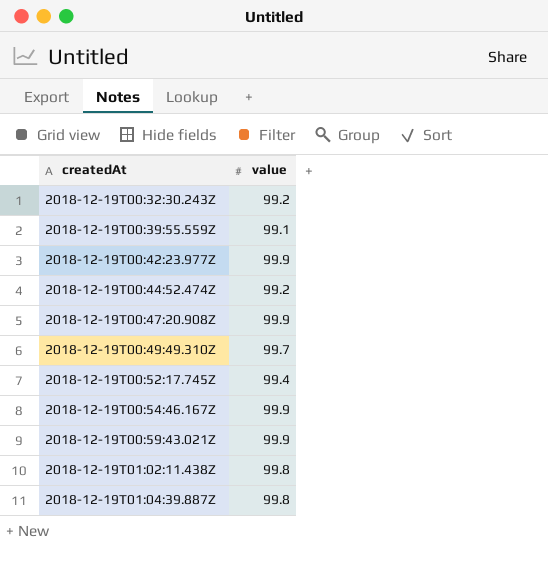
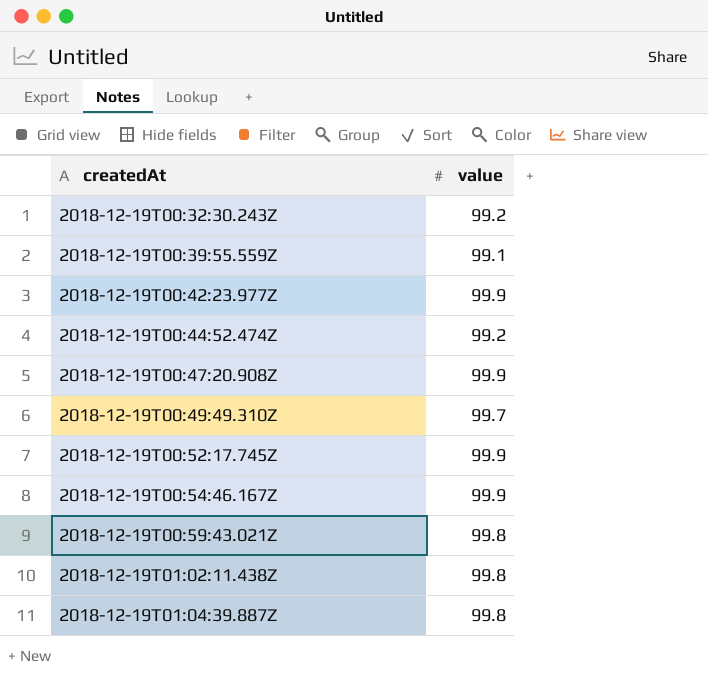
2018-12-19T00:52:17.745Z | value: 99.4 -> 99.9
2018-12-19T00:59:43.021Z | value: 99.9 -> 99.8

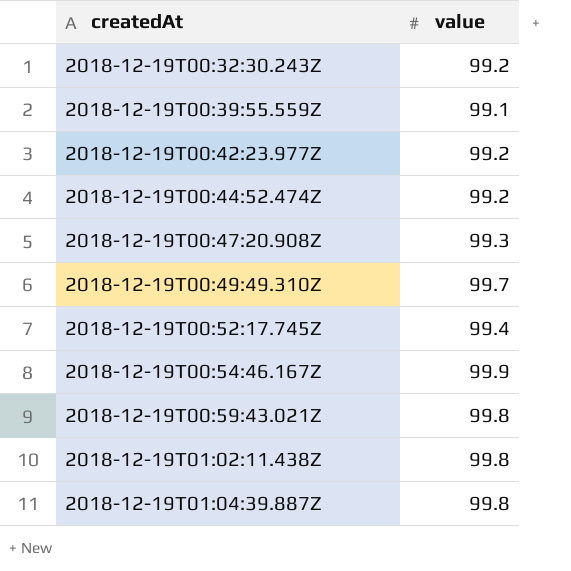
2018-12-19T00:42:23.977Z | value: 99.9 -> 99.2
2018-12-19T00:47:20.908Z | value: 99.9 -> 99.3
2018-12-19T00:52:17.745Z | value: 99.9 -> 99.4

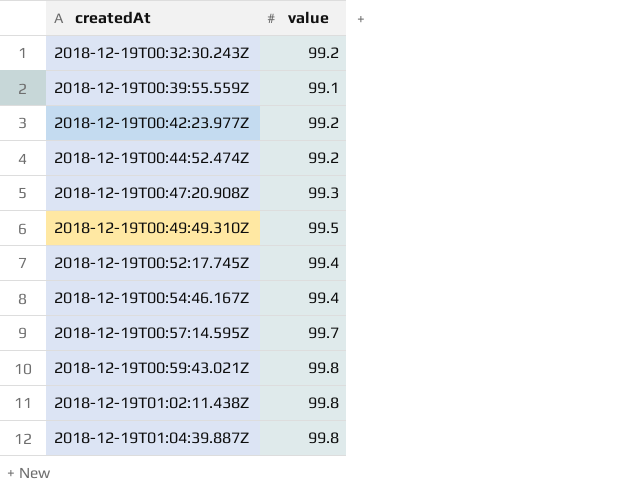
2018-12-19T00:49:49.310Z | value: 99.7 -> 99.5
2018-12-19T00:54:46.167Z | value: 99.9 -> 99.4
row 2018-12-19T00:57:14.595Z: none -> 99.7

